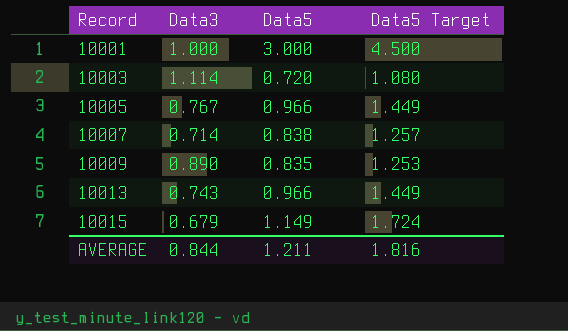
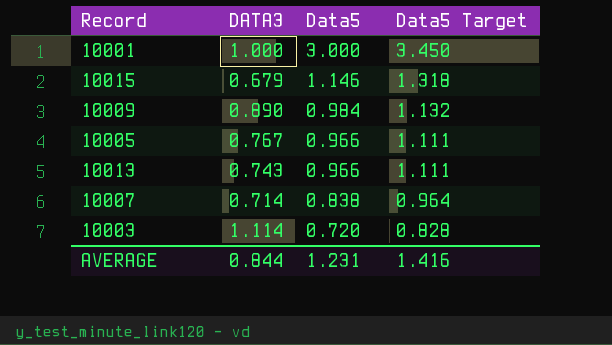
row order: Record ascending -> Data5 descending
column name: Data3 -> DATA3
column Data5 Target | formula: [Data5] * 1.5 -> [Data5] * 1.15
10015 | Data5: 1.149 -> 1.146
10009 | Data5: 0.835 -> 0.984
AVERAGE | Data5: 1.211 -> 1.231
AVERAGE | Data5 Target: 1.816 -> 1.416

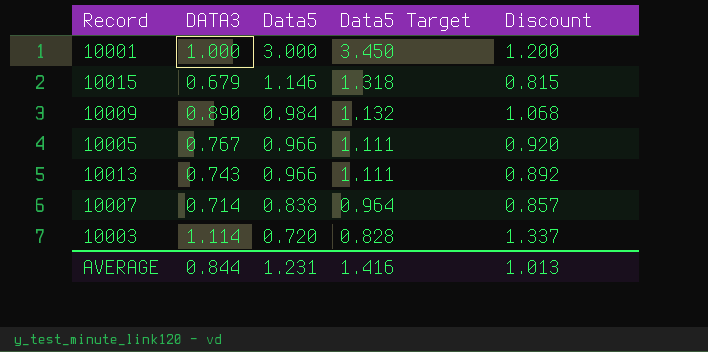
column Discount | formula: none -> [DATA3] * 1.2

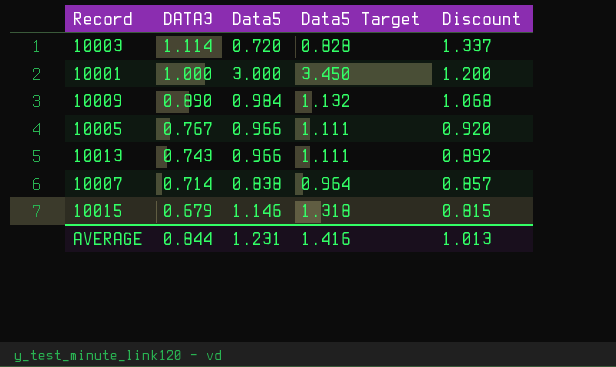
row order: Data5 descending -> DATA3 descending

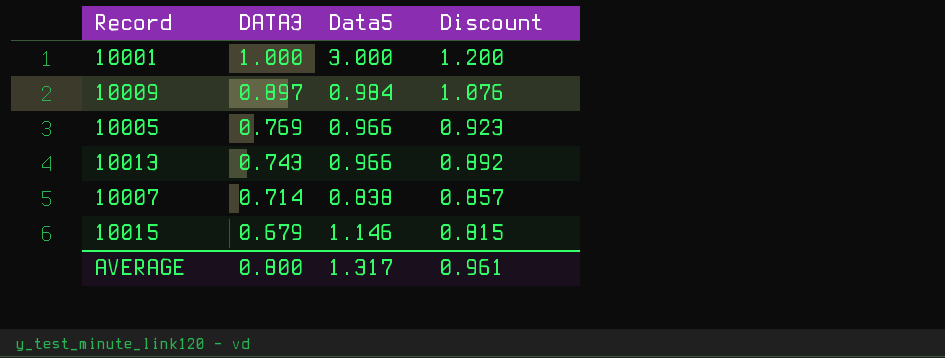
column Data5 Target | formula: [Data5] * 1.15 -> none
row 10003: 1.114 | 0.720 | 0.828 | 1.337 -> none
10009 | DATA3: 0.890 -> 0.897
10009 | Discount: 1.068 -> 1.076
10005 | DATA3: 0.767 -> 0.769
10005 | Discount: 0.920 -> 0.923
AVERAGE | DATA3: 0.844 -> 0.800
AVERAGE | Data5: 1.231 -> 1.317
AVERAGE | Discount: 1.013 -> 0.961

